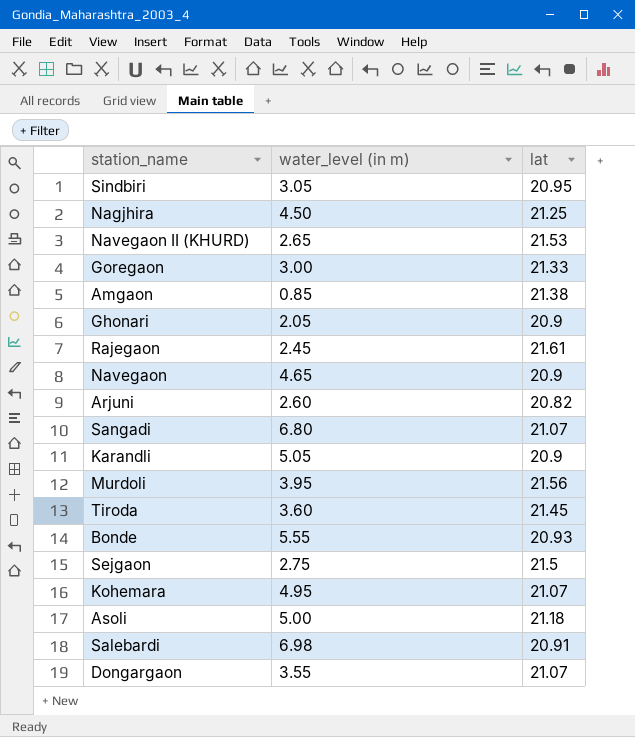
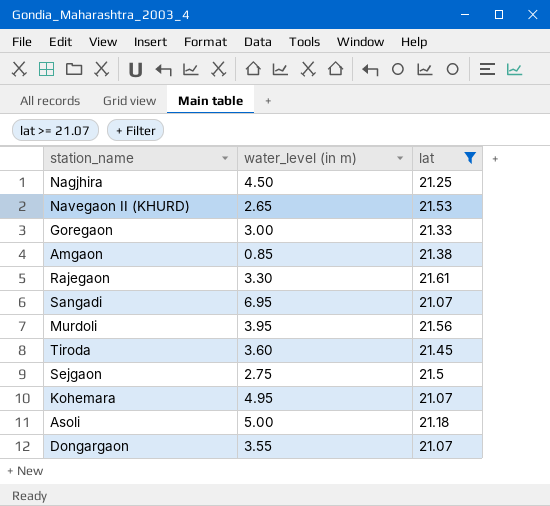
filter: none -> lat >= 21.07
Rajegaon | water_level (in m): 2.45 -> 3.30
Sangadi | water_level (in m): 6.80 -> 6.95

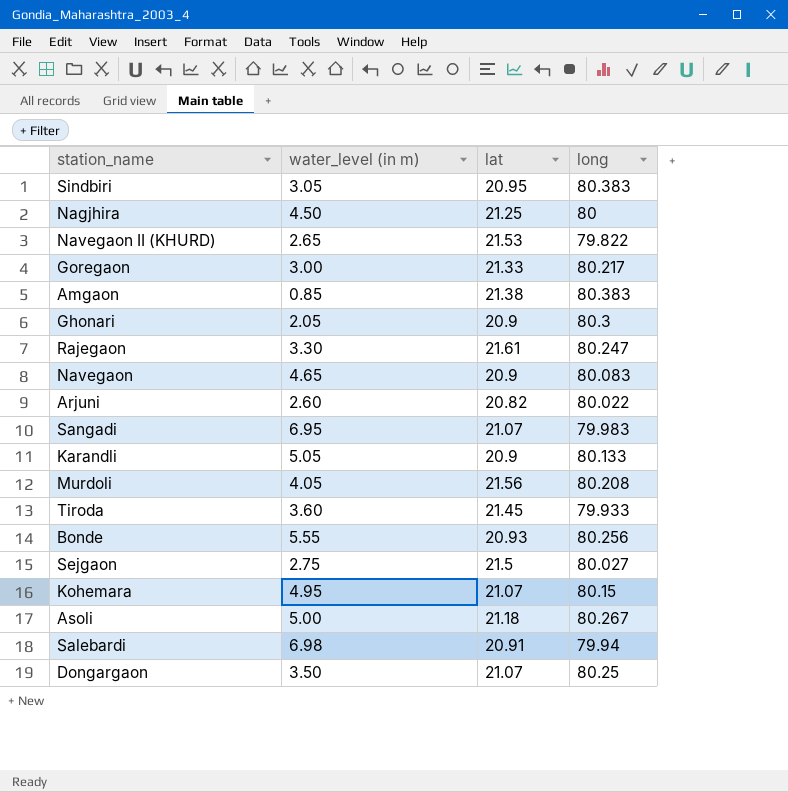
filter: lat >= 21.07 -> none
column long | position: none -> 4
Murdoli | water_level (in m): 3.95 -> 4.05
Dongargaon | water_level (in m): 3.55 -> 3.50

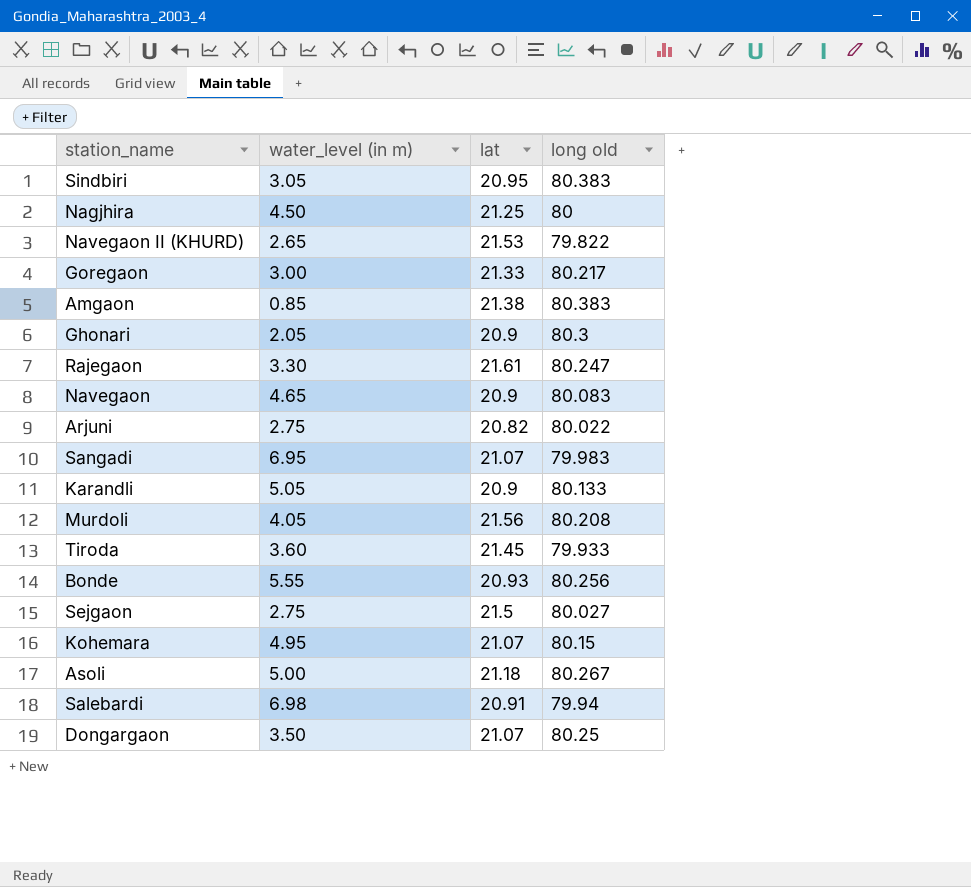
column name: long -> long old
Arjuni | water_level (in m): 2.60 -> 2.75

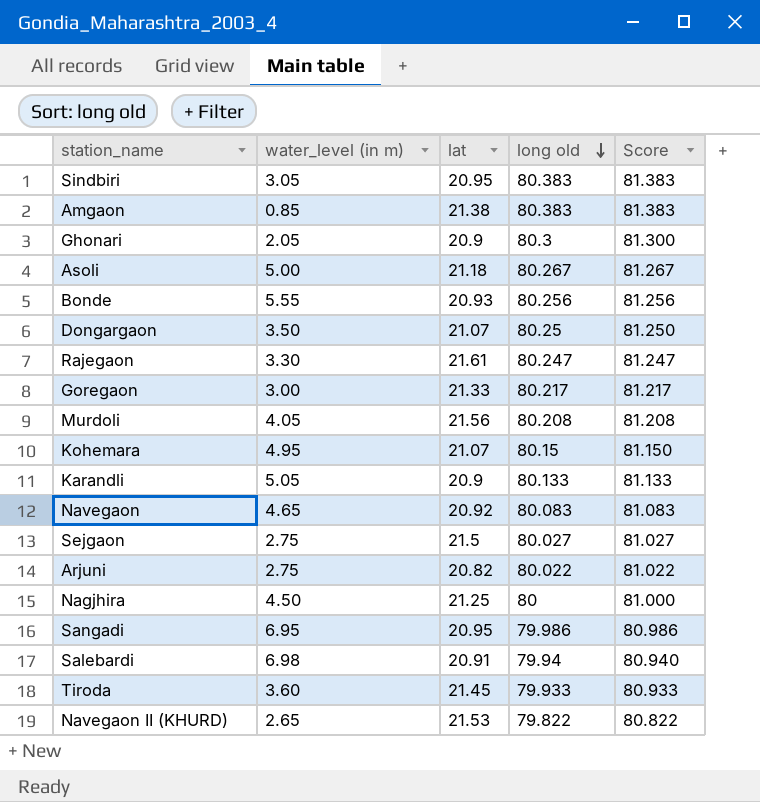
row order: none -> long old descending
column Score | formula: none -> [long old] + 1
Navegaon | lat: 20.9 -> 20.92
Sangadi | lat: 21.07 -> 20.95
Sangadi | long old: 79.983 -> 79.986

